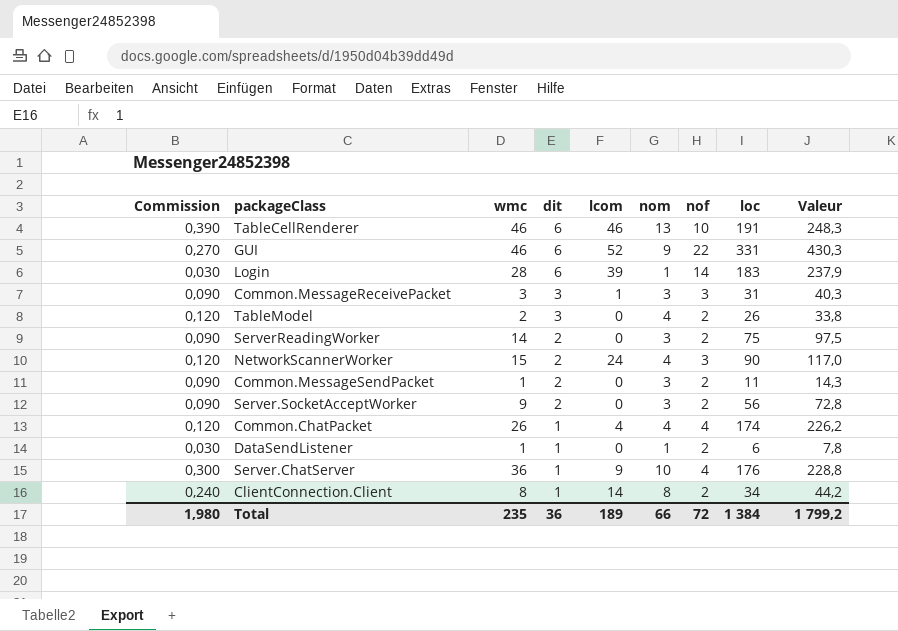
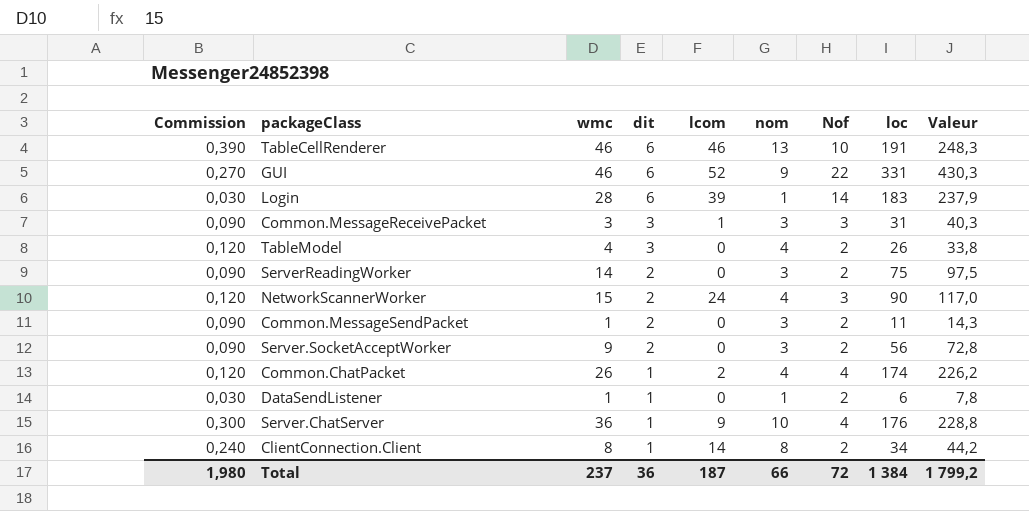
column name: nof -> Nof
TableModel | wmc: 2 -> 4
Common.ChatPacket | lcom: 4 -> 2
Total | wmc: 235 -> 237
Total | lcom: 189 -> 187

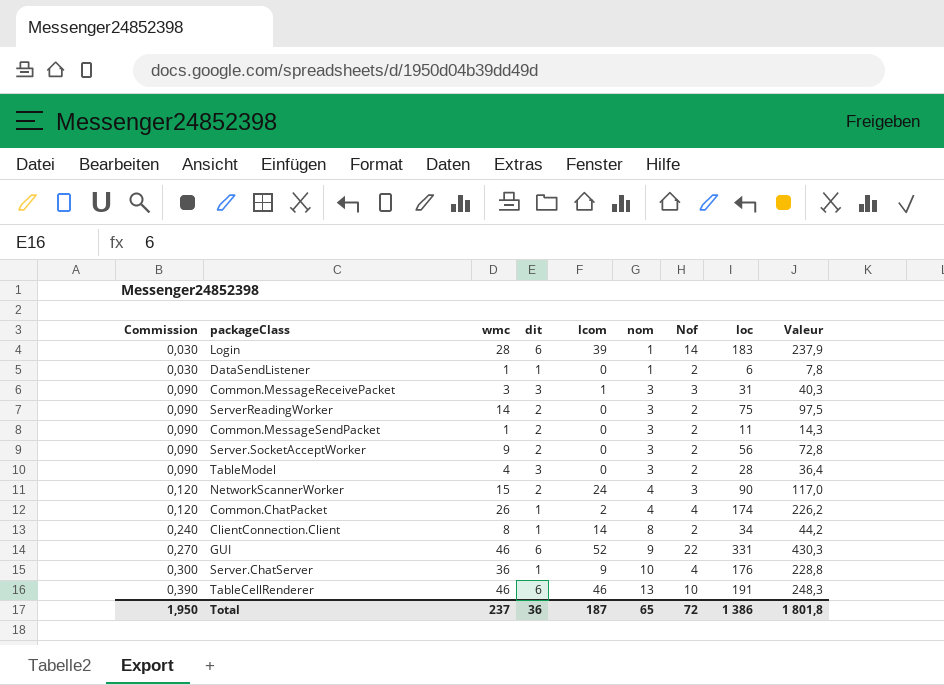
row order: dit descending -> Commission ascending
TableModel | Commission: 0,120 -> 0,090
TableModel | nom: 4 -> 3
TableModel | loc: 26 -> 28
TableModel | Valeur: 33,8 -> 36,4
Total | Commission: 1,980 -> 1,950
Total | nom: 66 -> 65
Total | loc: 1 384 -> 1 386
Total | Valeur: 1 799,2 -> 1 801,8

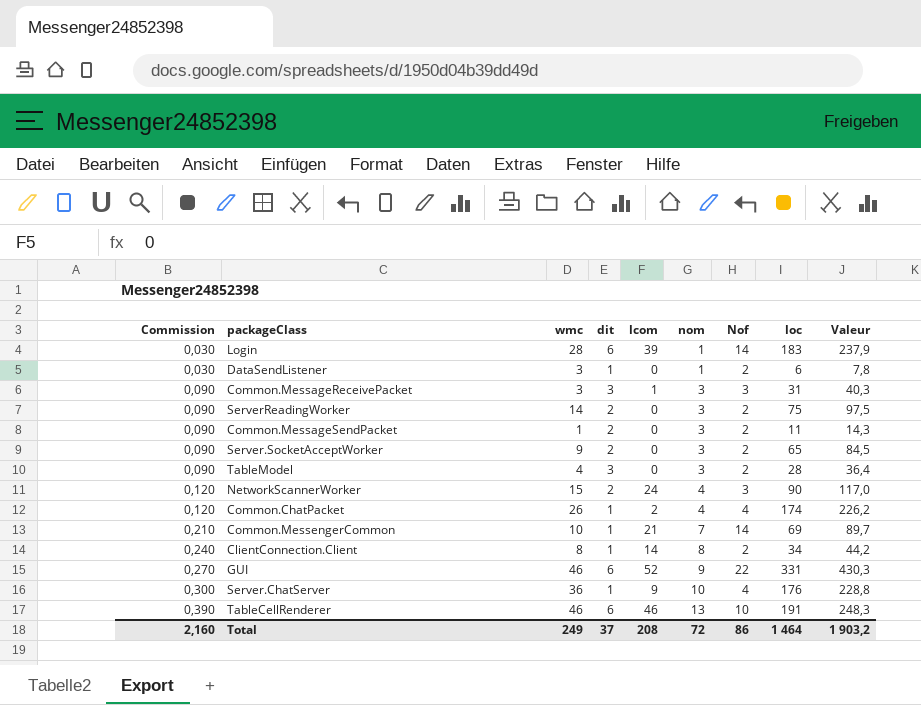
DataSendListener | wmc: 1 -> 3
Server.SocketAcceptWorker | loc: 56 -> 65
Server.SocketAcceptWorker | Valeur: 72,8 -> 84,5
row Common.MessengerCommon: none -> 0,210 | 10 | 1 | 21 | 7 | 14 | 69 | 89,7
Total | Commission: 1,950 -> 2,160
Total | wmc: 237 -> 249
Total | dit: 36 -> 37
Total | lcom: 187 -> 208
Total | nom: 65 -> 72
Total | Nof: 72 -> 86
Total | loc: 1 386 -> 1 464
Total | Valeur: 1 801,8 -> 1 903,2

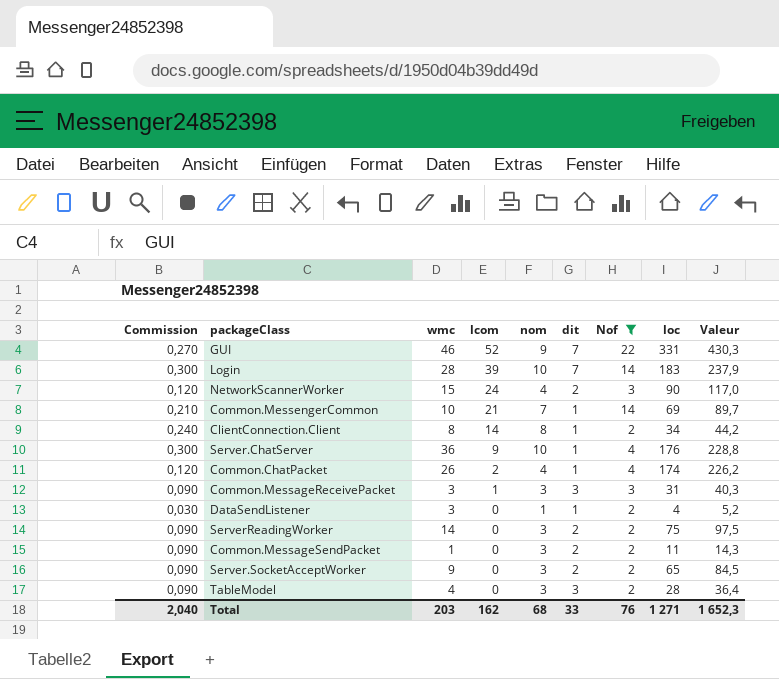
filter: none -> Nof != 10
row order: Commission ascending -> lcom descending
column dit | position: 4 -> 6
GUI | dit: 6 -> 7
Login | Commission: 0,030 -> 0,300
Login | nom: 1 -> 10
Login | dit: 6 -> 7
DataSendListener | loc: 6 -> 4
DataSendListener | Valeur: 7,8 -> 5,2
Total | Commission: 2,160 -> 2,040
Total | wmc: 249 -> 203
Total | lcom: 208 -> 162
Total | nom: 72 -> 68
Total | dit: 37 -> 33
Total | Nof: 86 -> 76
Total | loc: 1 464 -> 1 271
Total | Valeur: 1 903,2 -> 1 652,3

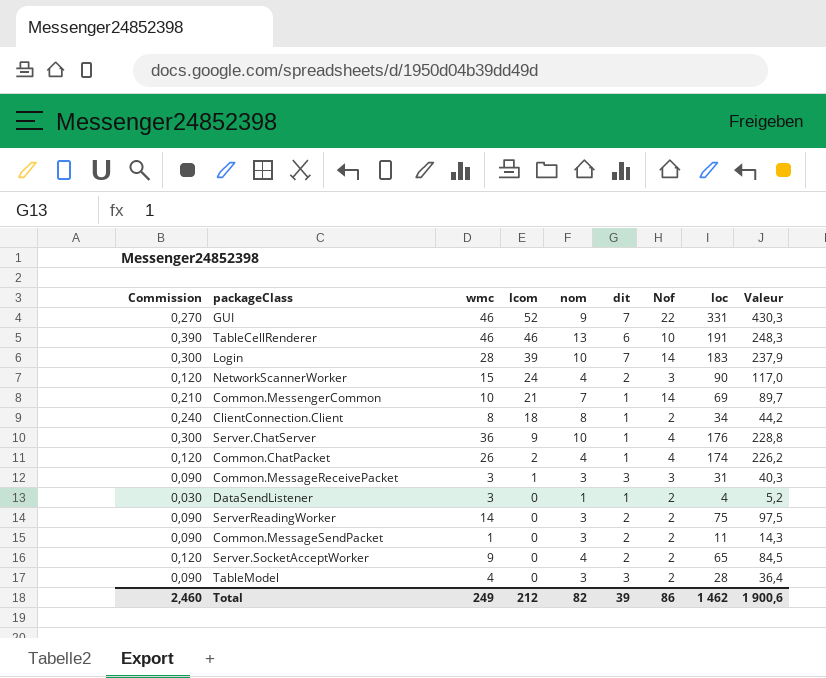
filter: Nof != 10 -> none
ClientConnection.Client | lcom: 14 -> 18
Server.SocketAcceptWorker | Commission: 0,090 -> 0,120
Server.SocketAcceptWorker | nom: 3 -> 4
Total | Commission: 2,040 -> 2,460
Total | wmc: 203 -> 249
Total | lcom: 162 -> 212
Total | nom: 68 -> 82
Total | dit: 33 -> 39
Total | Nof: 76 -> 86
Total | loc: 1 271 -> 1 462
Total | Valeur: 1 652,3 -> 1 900,6

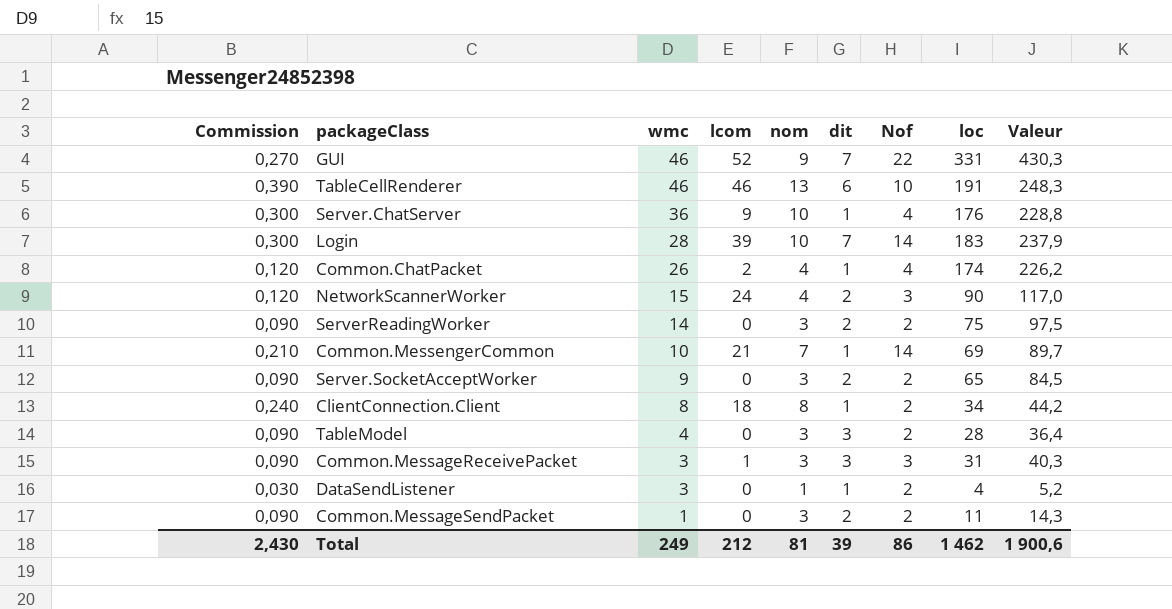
row order: lcom descending -> wmc descending
Server.SocketAcceptWorker | Commission: 0,120 -> 0,090
Server.SocketAcceptWorker | nom: 4 -> 3
Total | Commission: 2,460 -> 2,430
Total | nom: 82 -> 81

